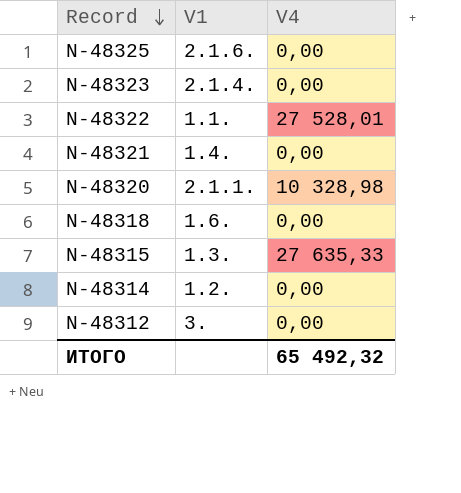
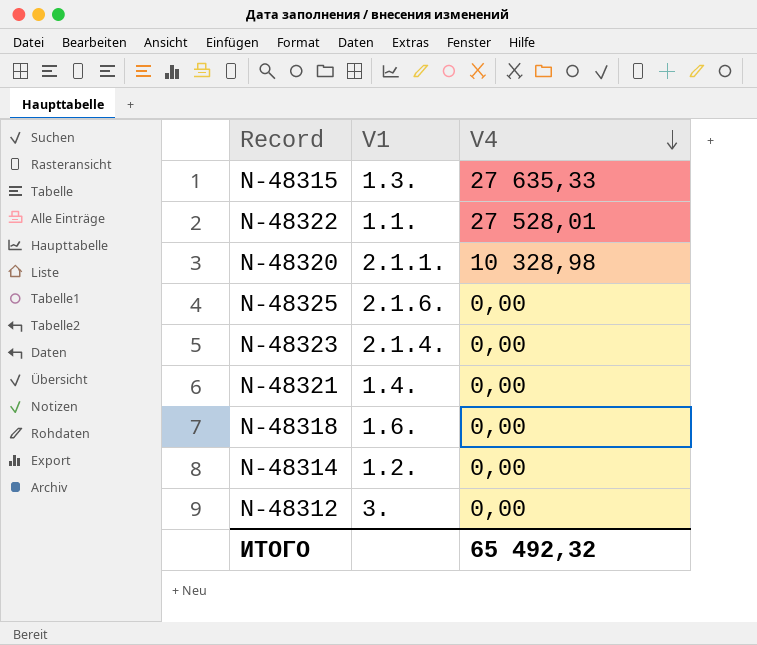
row order: Record descending -> V4 descending

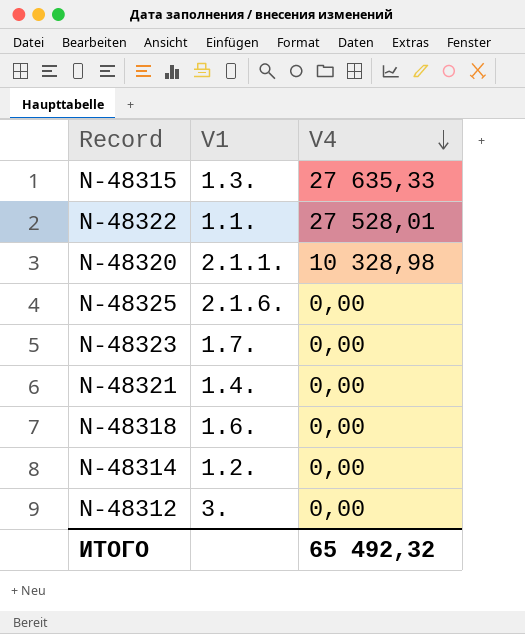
N-48323 | V1: 2.1.4. -> 1.7.

